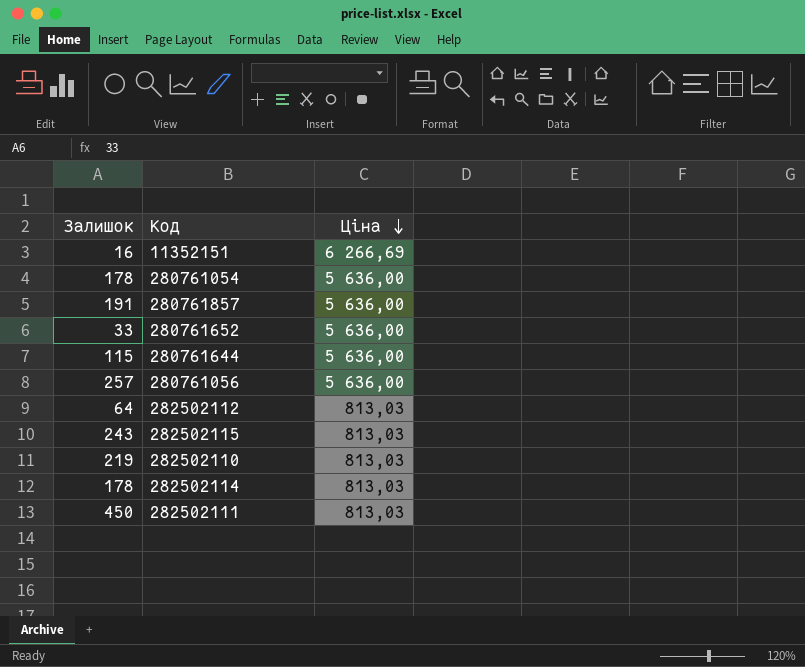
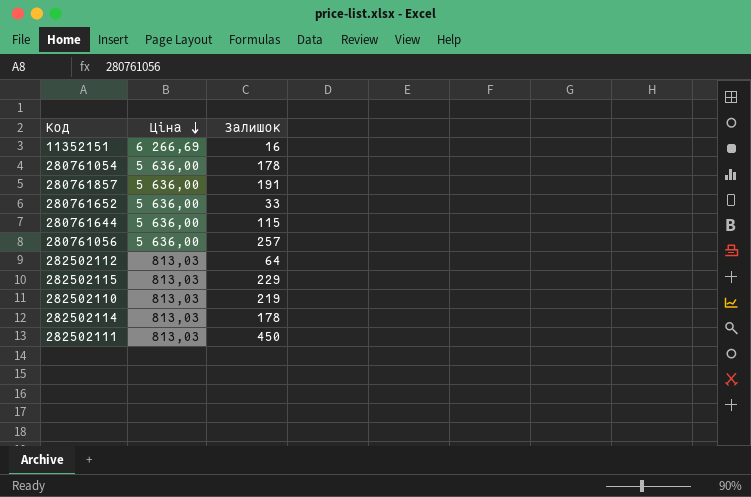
column Залишок | position: 1 -> 3
282502115 | Залишок: 243 -> 229

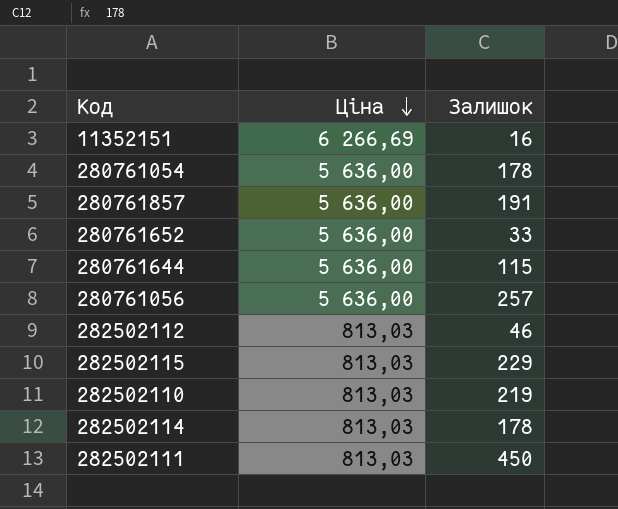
282502112 | Залишок: 64 -> 46

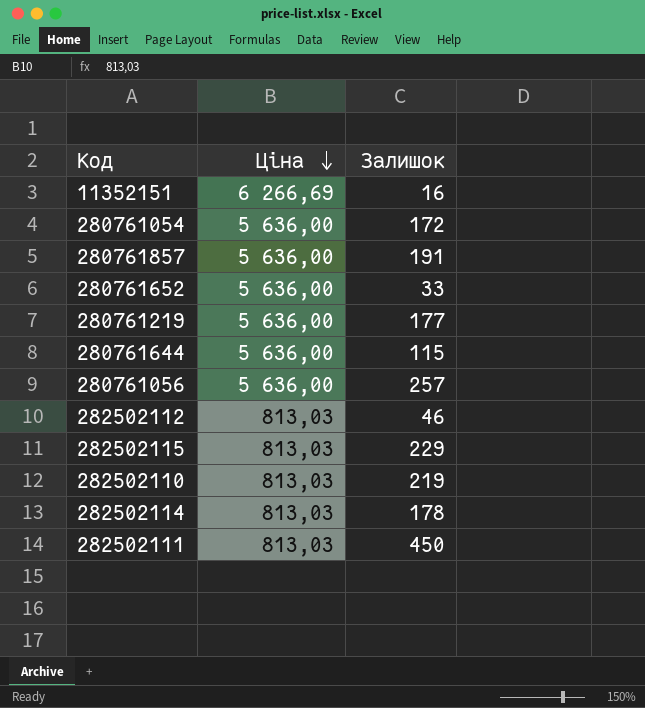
280761054 | Залишок: 178 -> 172
row 280761219: none -> 5 636,00 | 177

